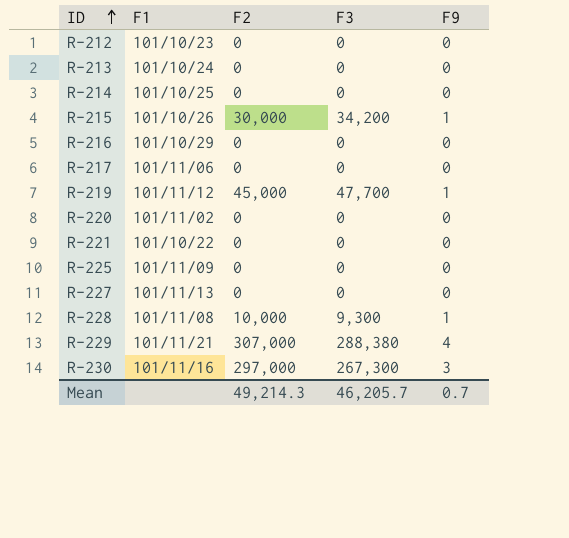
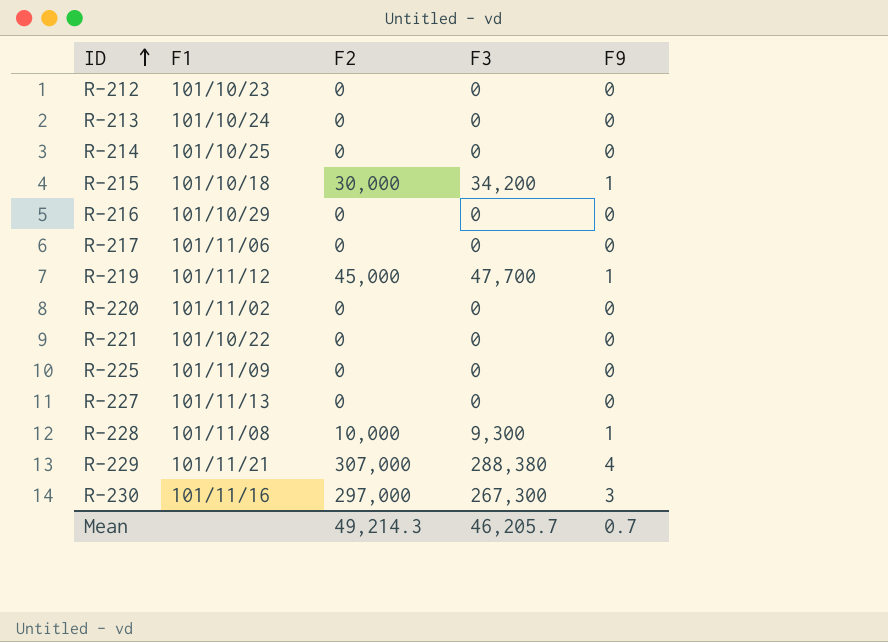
R-215 | F1: 101/10/26 -> 101/10/18

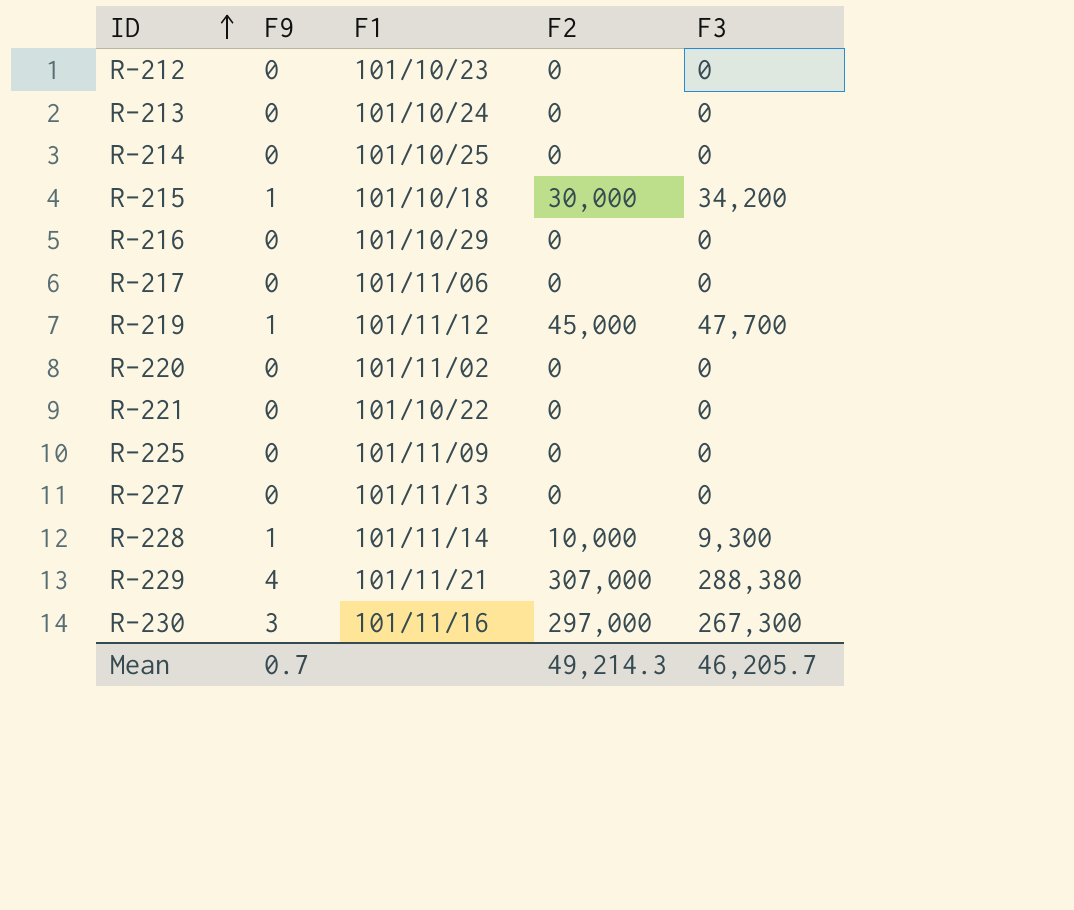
column F9 | position: 5 -> 2
R-228 | F1: 101/11/08 -> 101/11/14

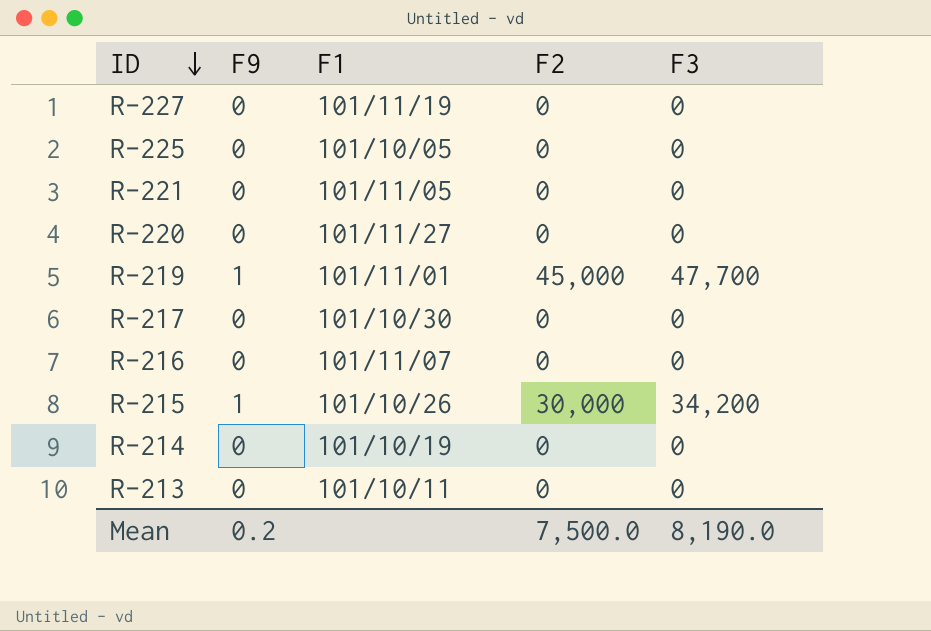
row order: ID ascending -> ID descending
row R-212: 0 | 101/10/23 | 0 | 0 -> none
row R-228: 1 | 101/11/14 | 10,000 | 9,300 -> none
row R-229: 4 | 101/11/21 | 307,000 | 288,380 -> none
row R-230: 3 | 101/11/16 | 297,000 | 267,300 -> none
R-227 | F1: 101/11/13 -> 101/11/19
R-225 | F1: 101/11/09 -> 101/10/05
R-221 | F1: 101/10/22 -> 101/11/05
R-220 | F1: 101/11/02 -> 101/11/27
R-219 | F1: 101/11/12 -> 101/11/01
R-217 | F1: 101/11/06 -> 101/10/30
R-216 | F1: 101/10/29 -> 101/11/07
R-215 | F1: 101/10/18 -> 101/10/26
R-214 | F1: 101/10/25 -> 101/10/19
R-213 | F1: 101/10/24 -> 101/10/11
Mean | F9: 0.7 -> 0.2
Mean | F2: 49,214.3 -> 7,500.0
Mean | F3: 46,205.7 -> 8,190.0

